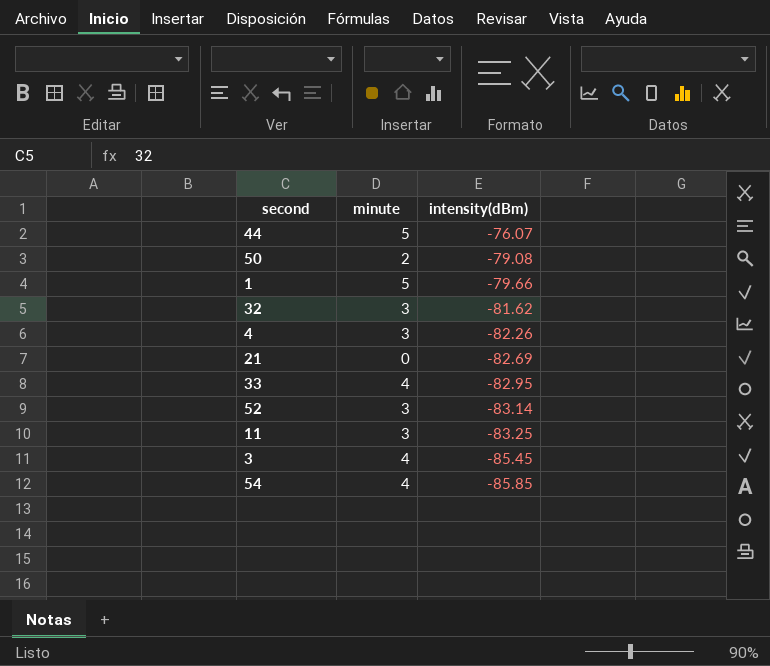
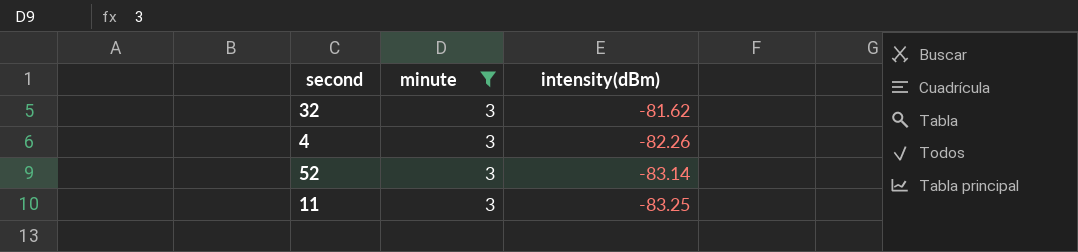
filter: none -> minute = 3

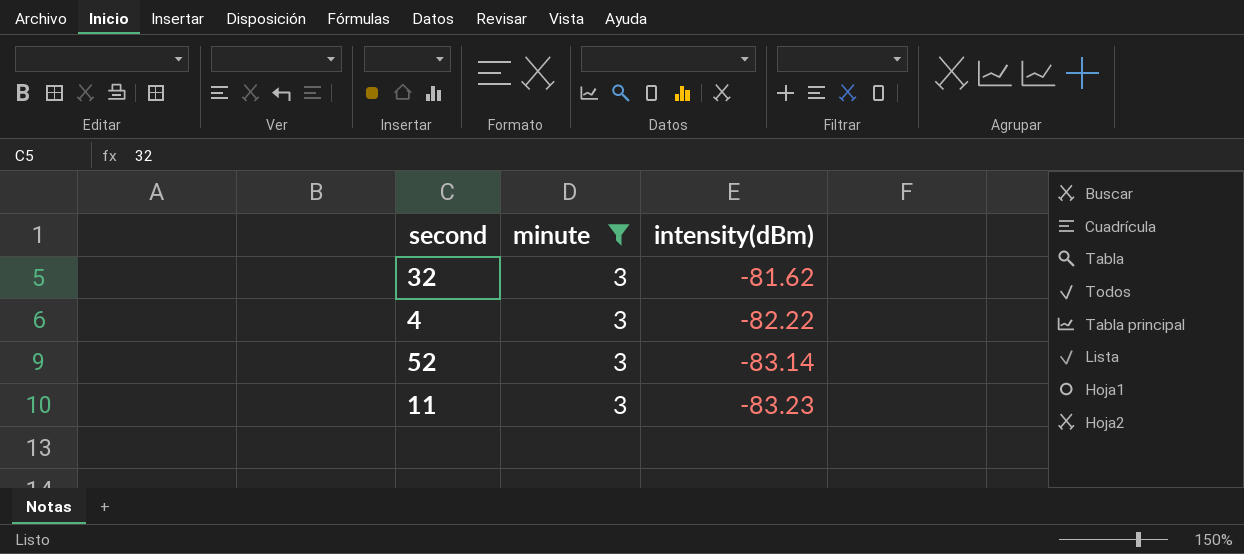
4 | intensity(dBm): -82.26 -> -82.22
11 | intensity(dBm): -83.25 -> -83.23

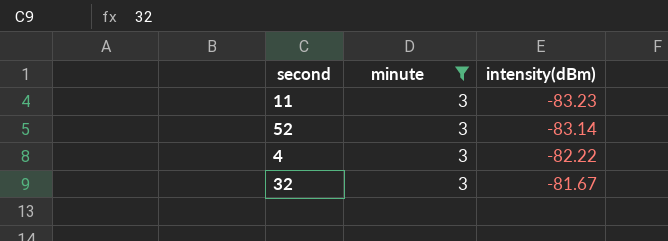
row order: intensity(dBm) descending -> intensity(dBm) ascending
32 | intensity(dBm): -81.62 -> -81.67

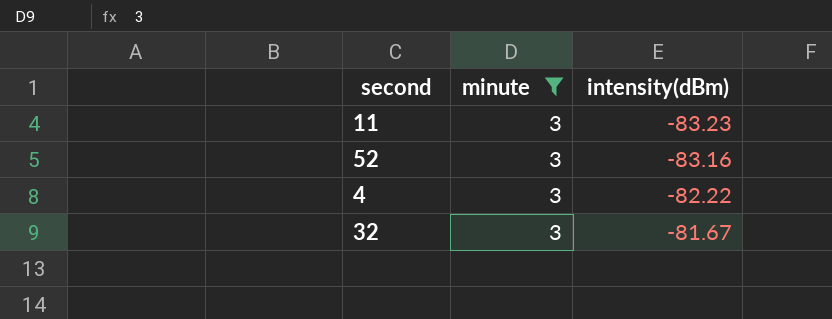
52 | intensity(dBm): -83.14 -> -83.16

